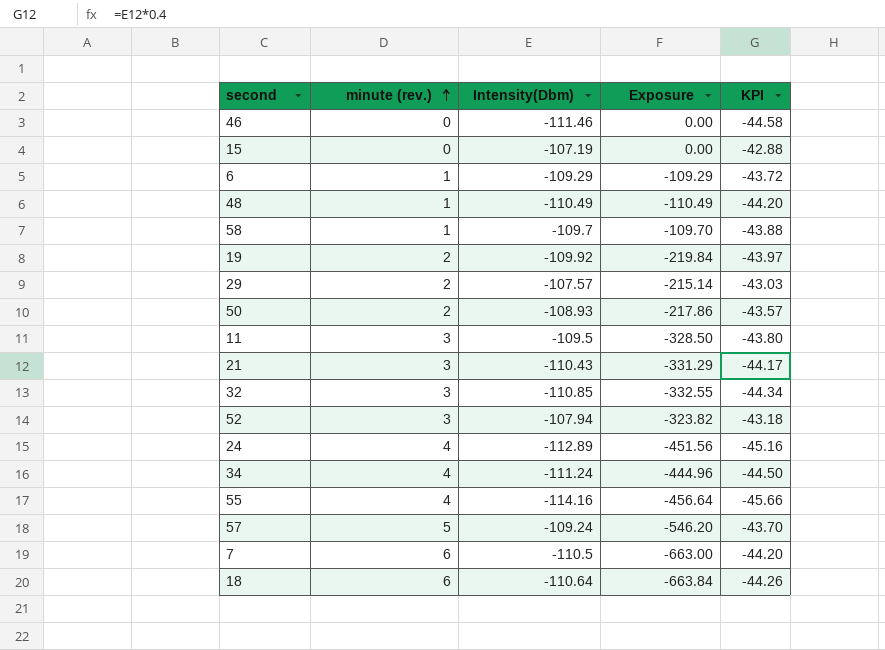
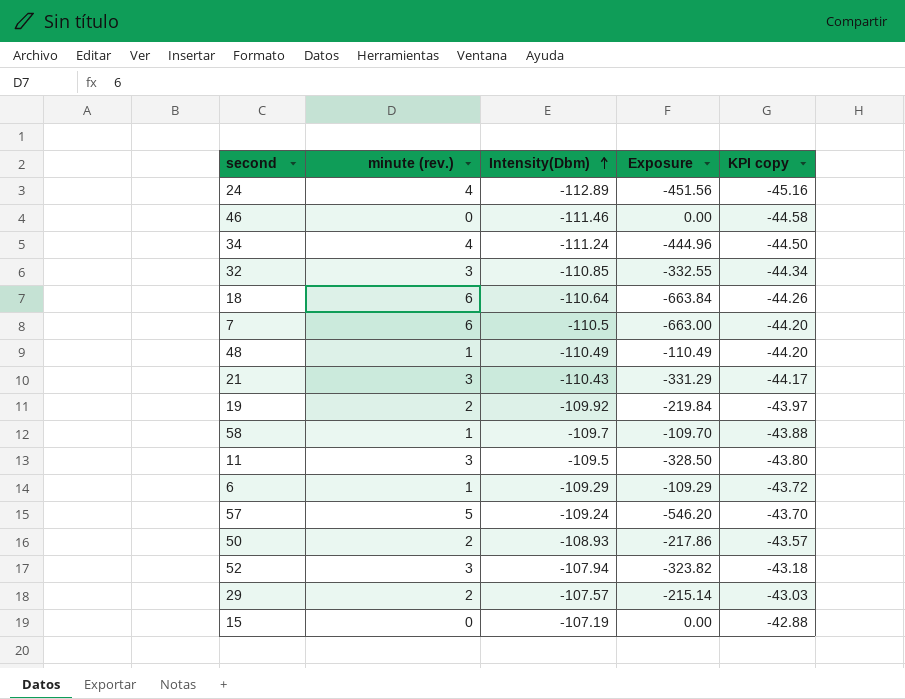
row order: minute (rev.) ascending -> Intensity(Dbm) ascending
column name: KPI -> KPI copy
row 55: 4 | -114.16 | -456.64 | -45.66 -> none

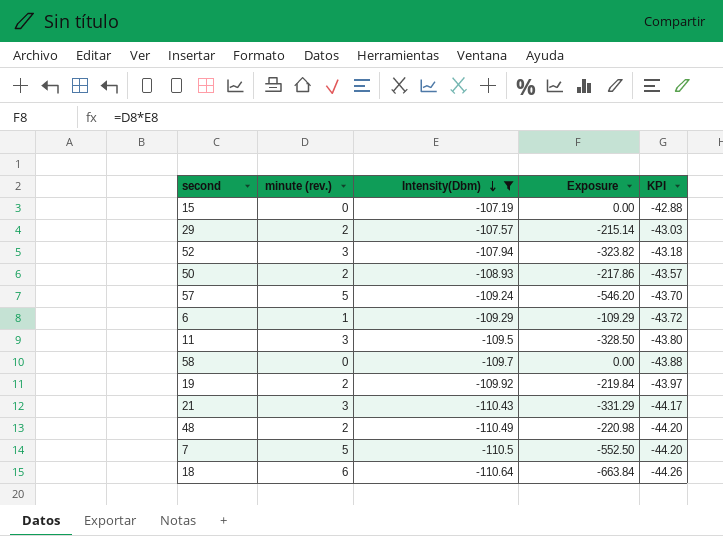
filter: none -> Intensity(Dbm) >= -110.64
row order: Intensity(Dbm) ascending -> Intensity(Dbm) descending
column name: KPI copy -> KPI
58 | minute (rev.): 1 -> 0
58 | Exposure: -109.70 -> 0.00
48 | minute (rev.): 1 -> 2
48 | Exposure: -110.49 -> -220.98
7 | minute (rev.): 6 -> 5
7 | Exposure: -663.00 -> -552.50

